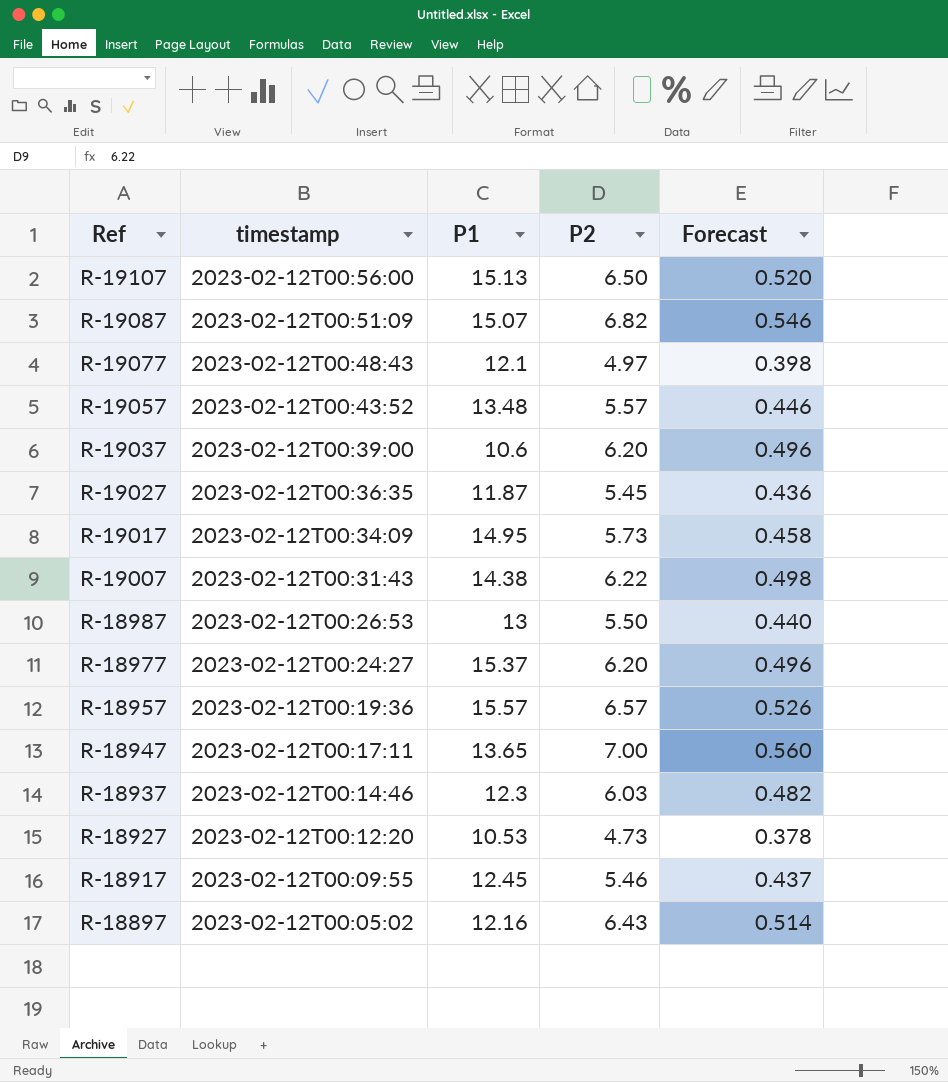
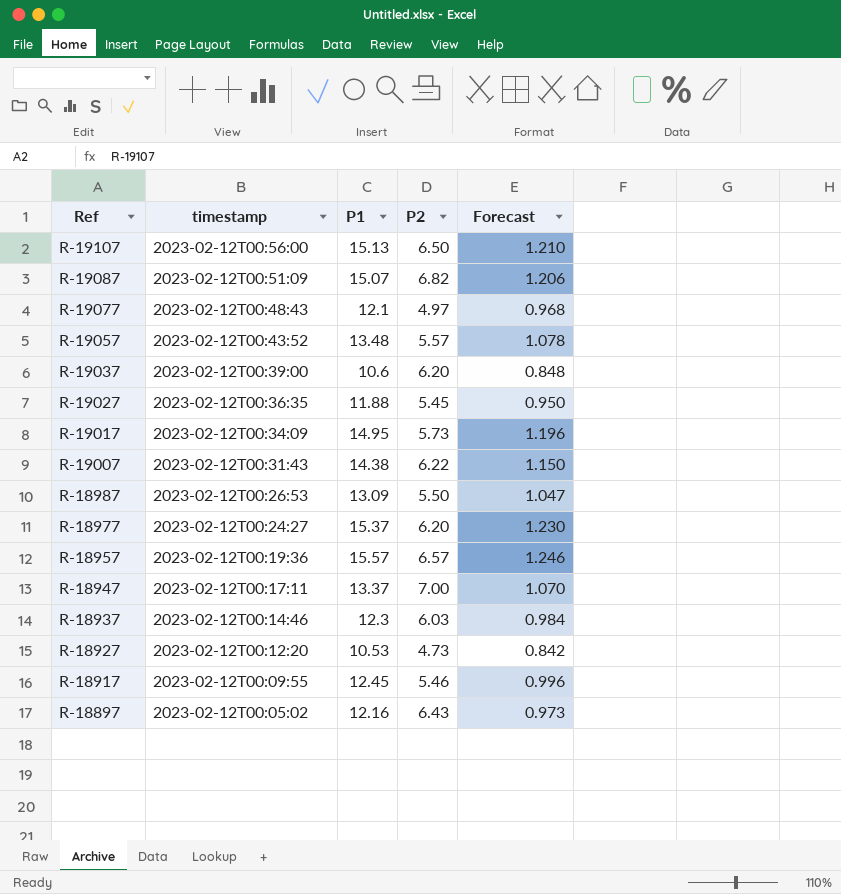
column Forecast | formula: [P2] * 0.08 -> [P1] * 0.08
R-19027 | P1: 11.87 -> 11.88
R-18987 | P1: 13 -> 13.09
R-18947 | P1: 13.65 -> 13.37

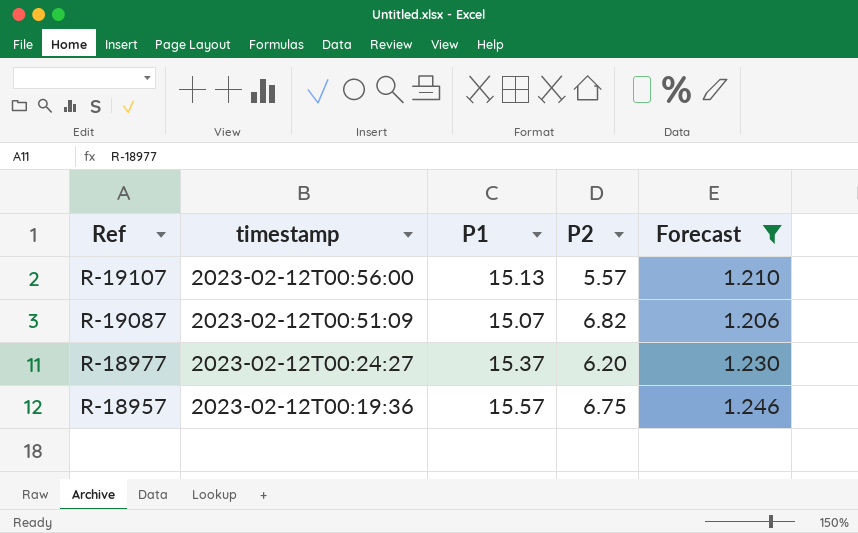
filter: none -> Forecast >= 1.206
R-19107 | P2: 6.50 -> 5.57
R-18957 | P2: 6.57 -> 6.75

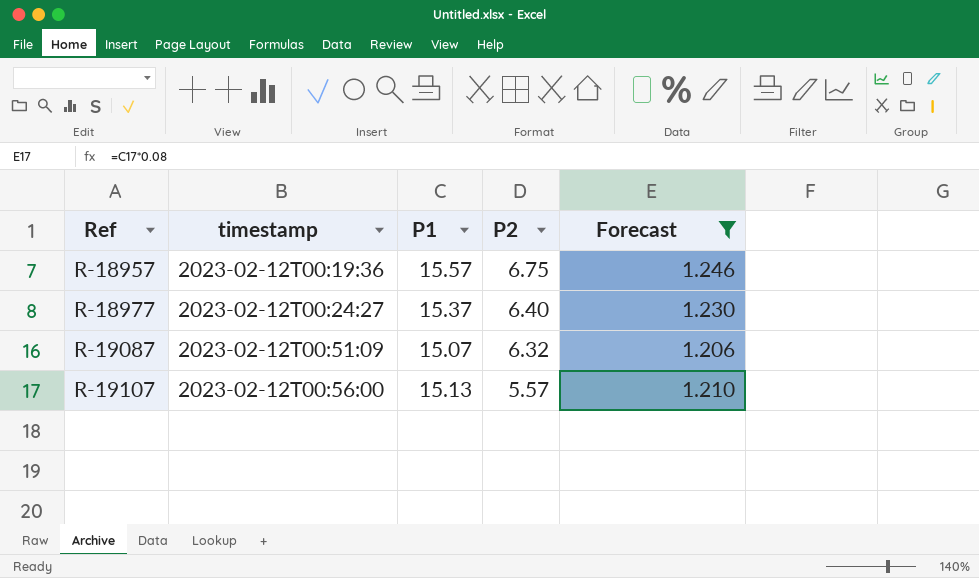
row order: Ref descending -> Ref ascending
R-18977 | P2: 6.20 -> 6.40
R-19087 | P2: 6.82 -> 6.32

